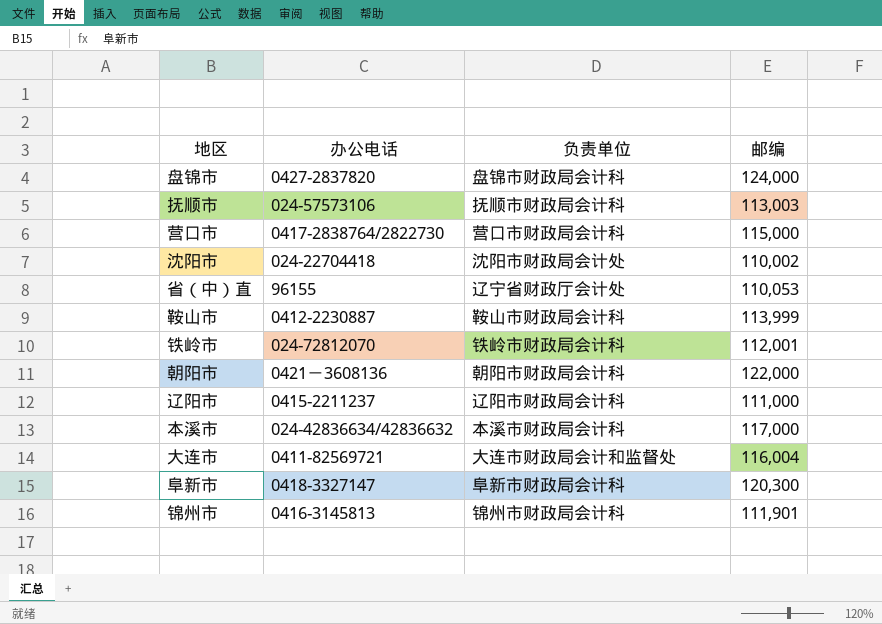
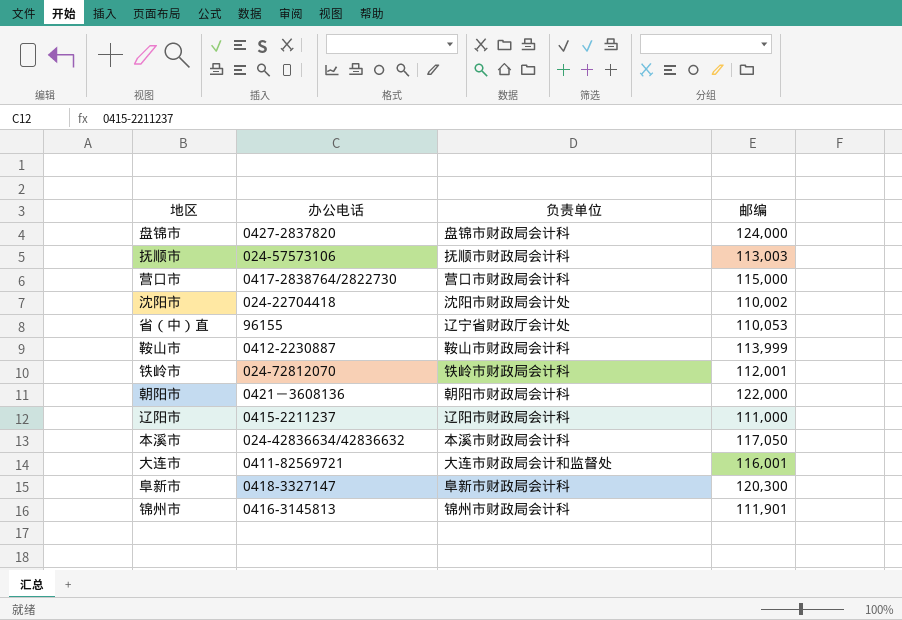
本溪市 | 邮编: 117,000 -> 117,050
大连市 | 邮编: 116,004 -> 116,001

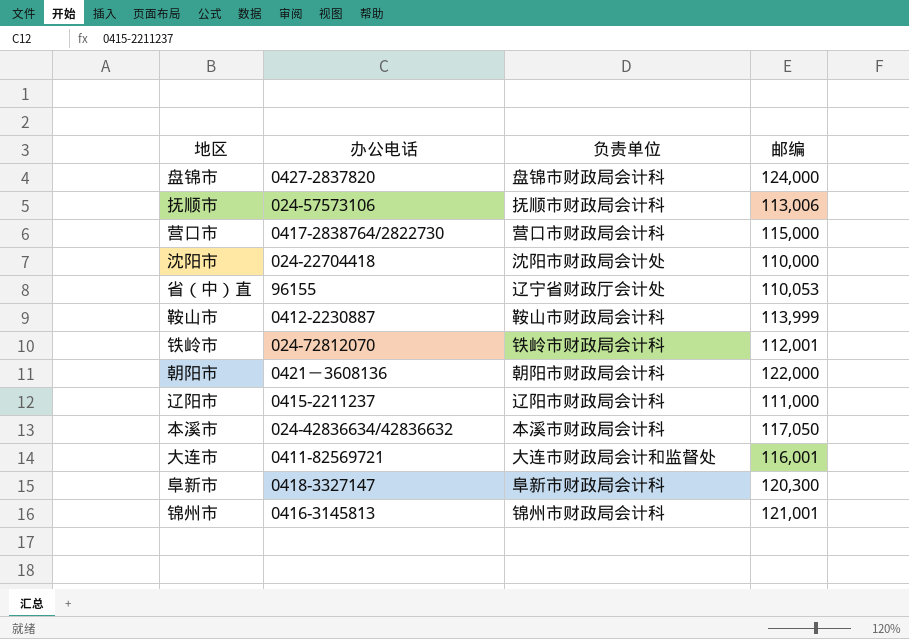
抚顺市 | 邮编: 113,003 -> 113,006
沈阳市 | 邮编: 110,002 -> 110,000
锦州市 | 邮编: 111,901 -> 121,001

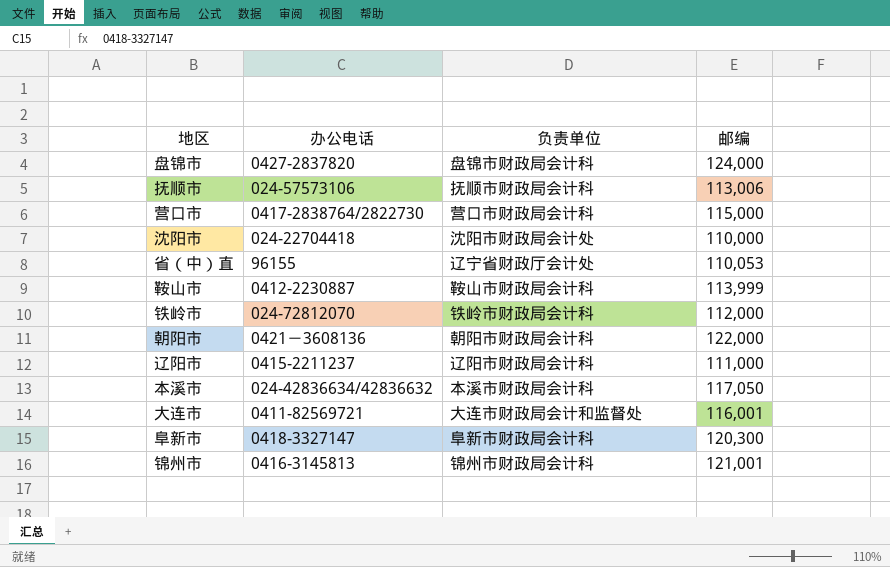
铁岭市 | 邮编: 112,001 -> 112,000

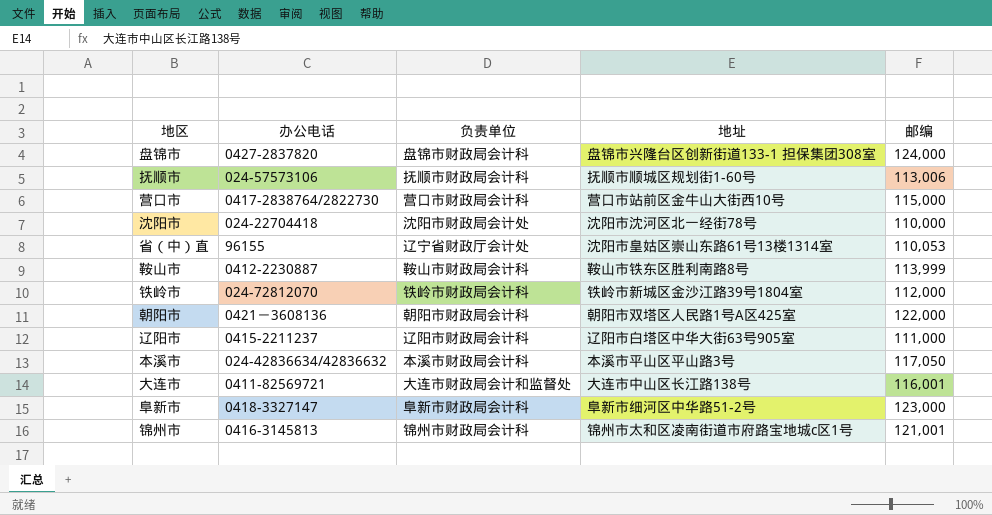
column 地址 | position: none -> 4
阜新市 | 邮编: 120,300 -> 123,000

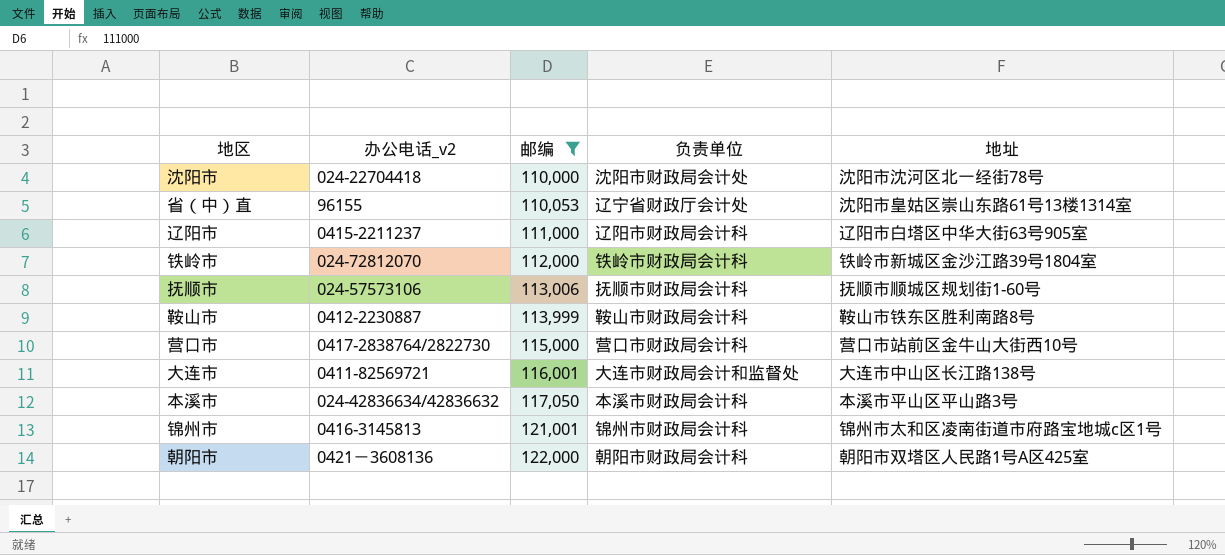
filter: none -> 邮编 <= 122,000
row order: none -> 邮编 ascending
column name: 办公电话 -> 办公电话_v2
column 邮编 | position: 5 -> 3

